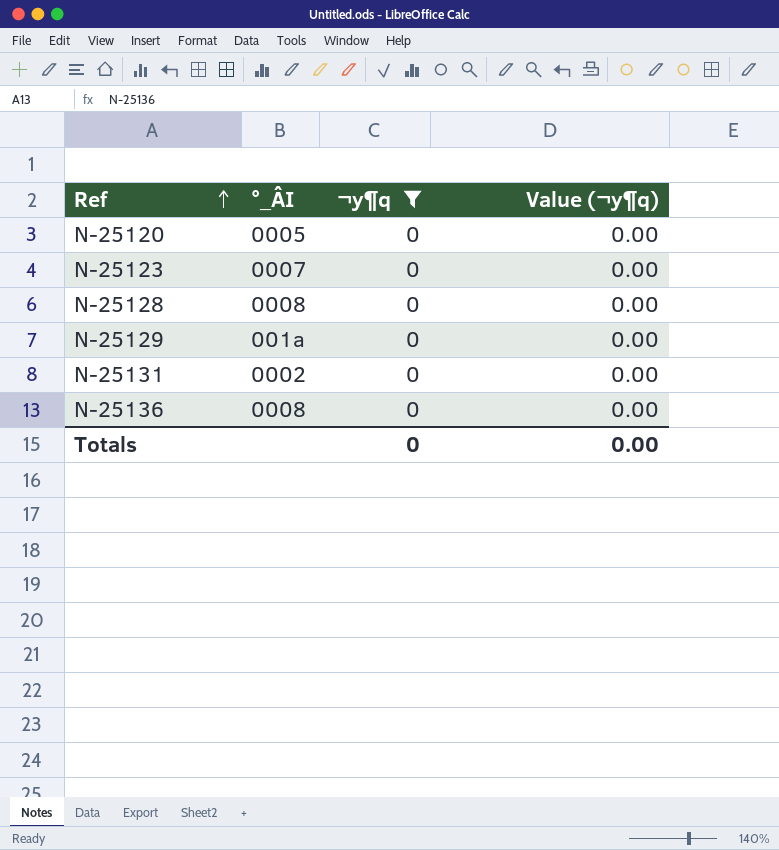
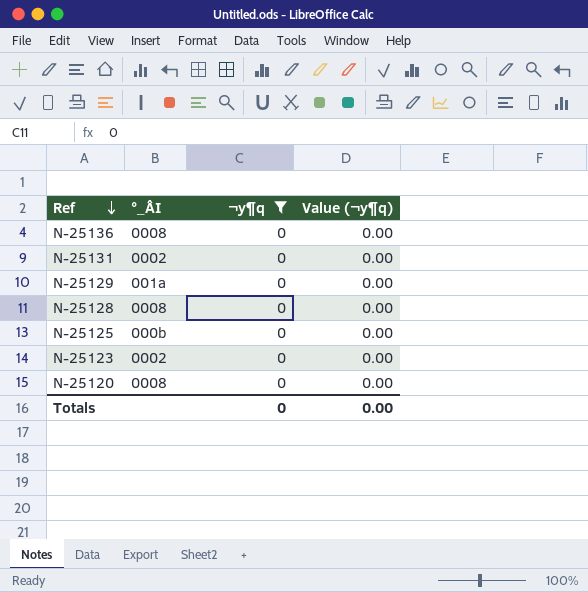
row order: Ref ascending -> Ref descending
row N-25125: none -> 000b | 0 | 0.00
N-25123 | °_ÂI: 0007 -> 0002
N-25120 | °_ÂI: 0005 -> 0008

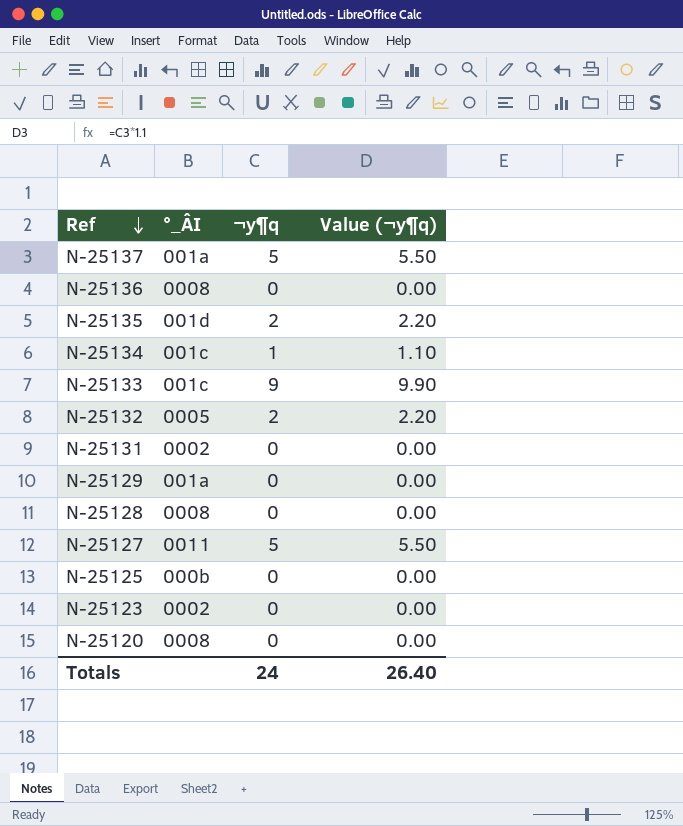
filter: ¬y¶q = 0 -> none
Totals | ¬y¶q: 0 -> 24
Totals | Value (¬y¶q): 0.00 -> 26.40

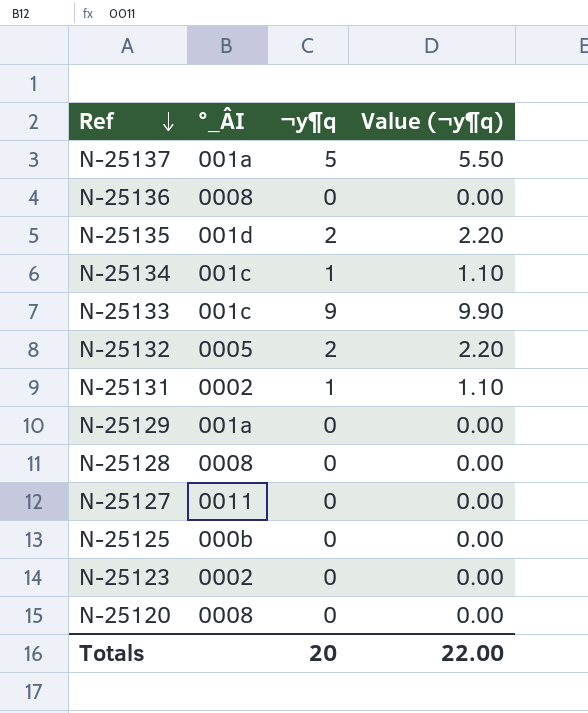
N-25131 | ¬y¶q: 0 -> 1
N-25131 | Value (¬y¶q): 0.00 -> 1.10
N-25127 | ¬y¶q: 5 -> 0
N-25127 | Value (¬y¶q): 5.50 -> 0.00
Totals | ¬y¶q: 24 -> 20
Totals | Value (¬y¶q): 26.40 -> 22.00

